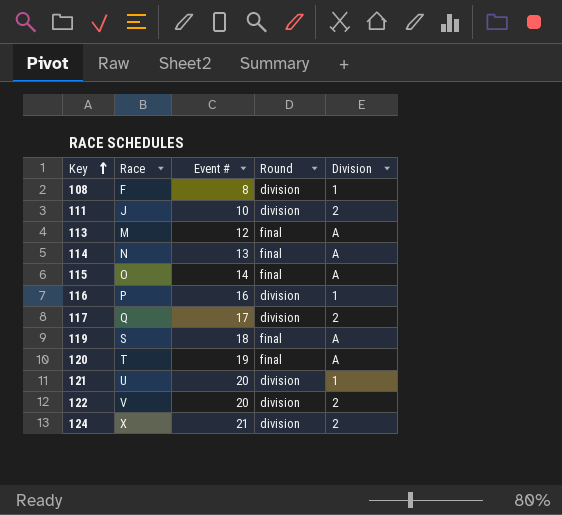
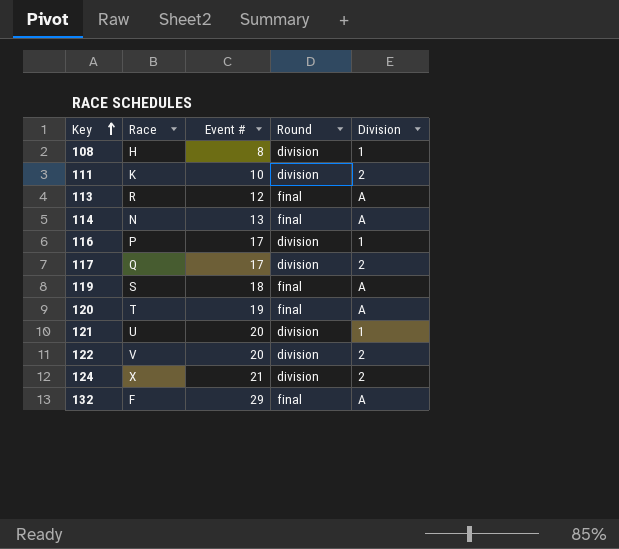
row 115: O | 14 | final | A -> none
108 | Race: F -> H
111 | Race: J -> K
113 | Race: M -> R
116 | Event #: 16 -> 17
row 132: none -> F | 29 | final | A

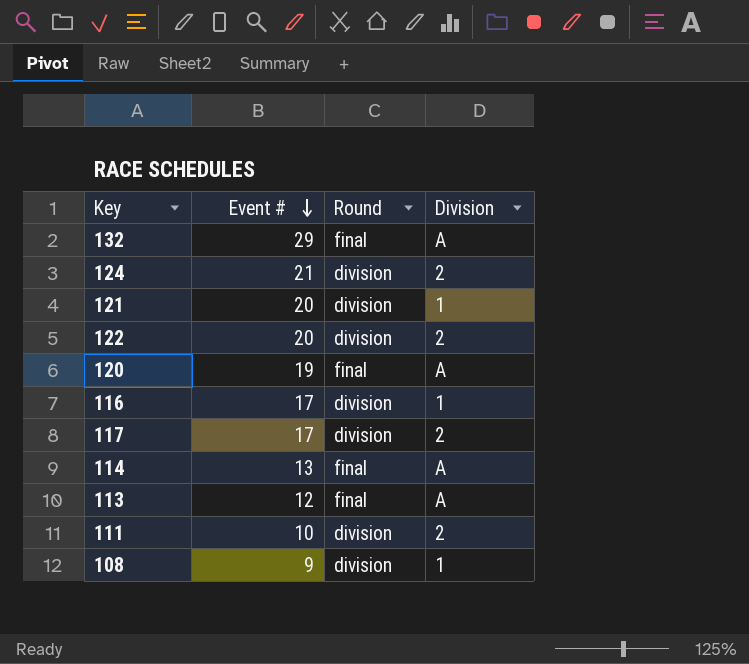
row order: Key ascending -> Event # descending
column Race | position: 2 -> none
row 119: S | 18 | final | A -> none
108 | Event #: 8 -> 9

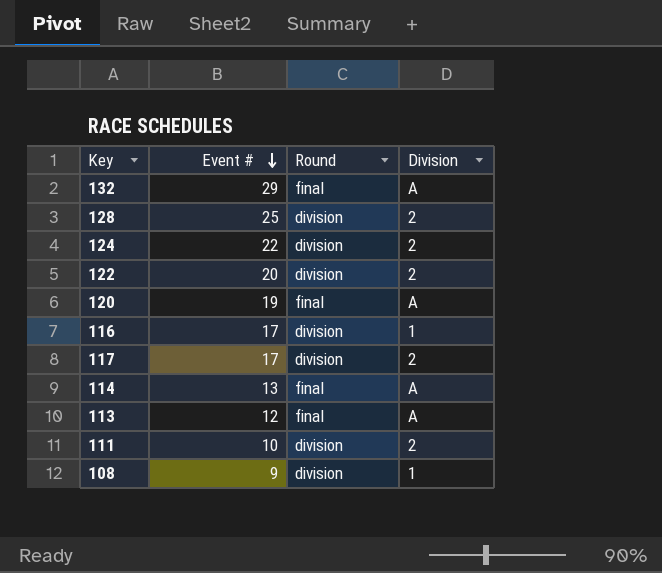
row 121: 20 | division | 1 -> none
row 128: none -> 25 | division | 2
124 | Event #: 21 -> 22

